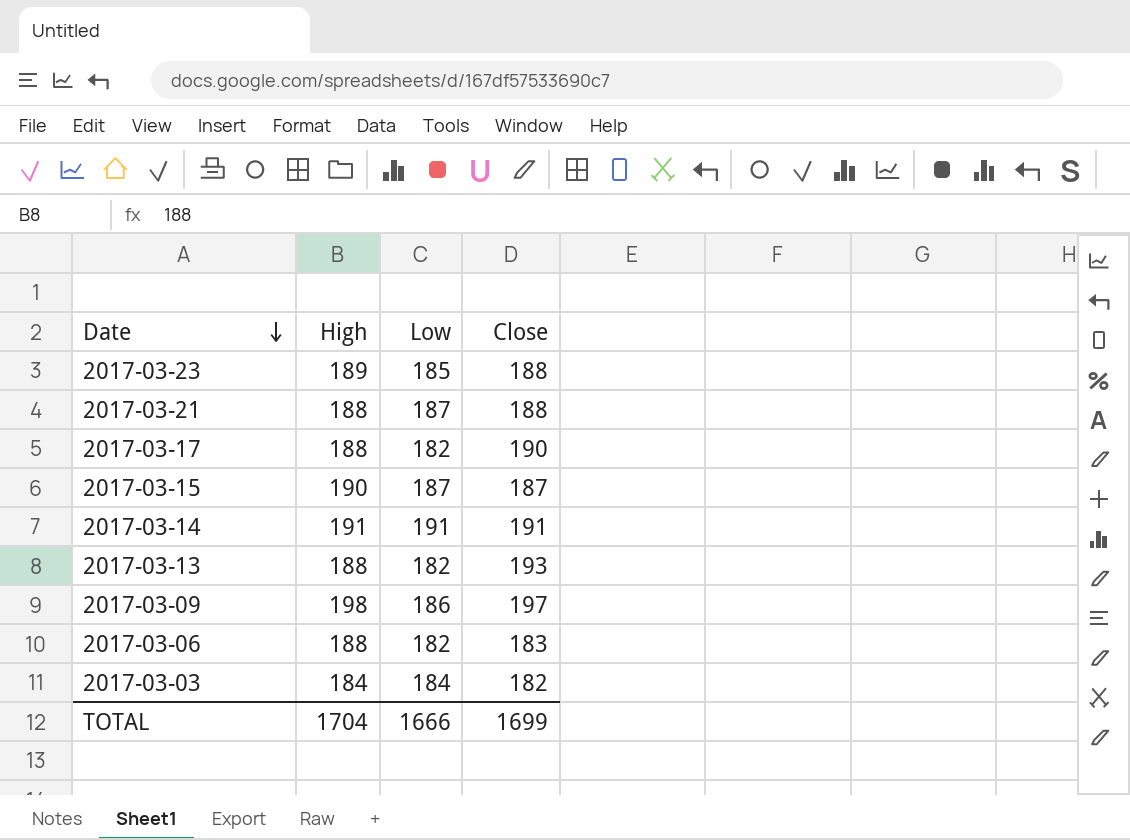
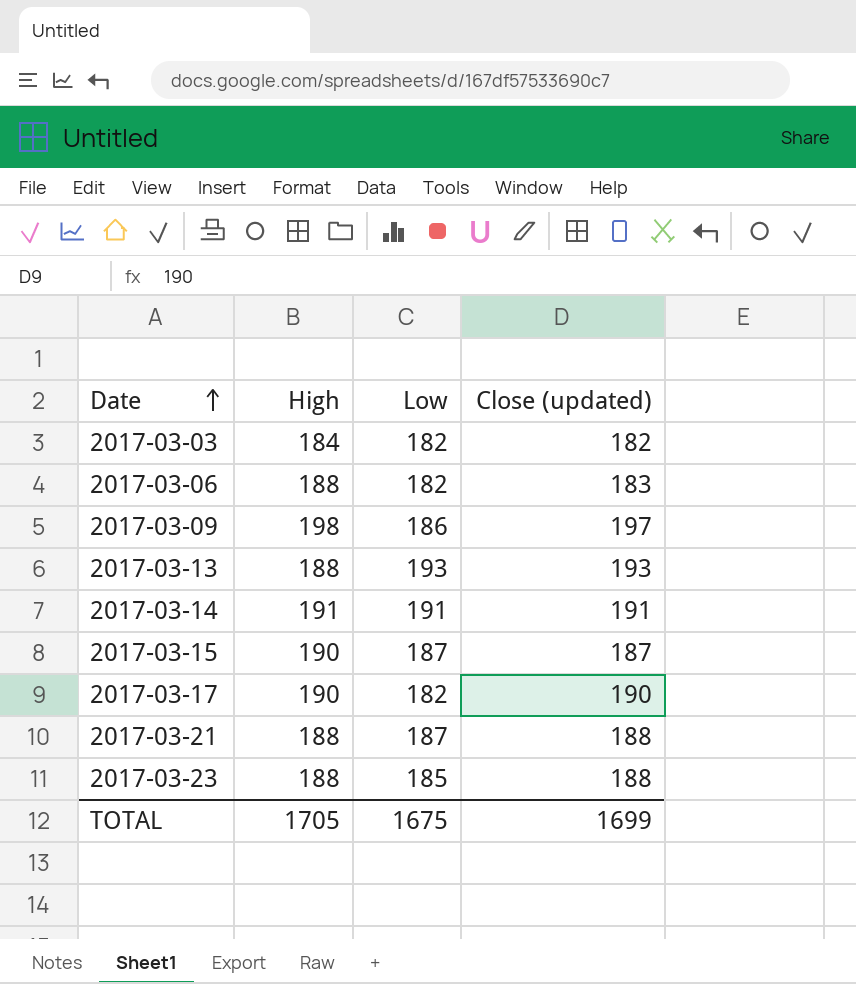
row order: Date descending -> Date ascending
column name: Close -> Close (updated)
2017-03-03 | Low: 184 -> 182
2017-03-13 | Low: 182 -> 193
2017-03-17 | High: 188 -> 190
2017-03-23 | High: 189 -> 188
TOTAL | High: 1704 -> 1705
TOTAL | Low: 1666 -> 1675

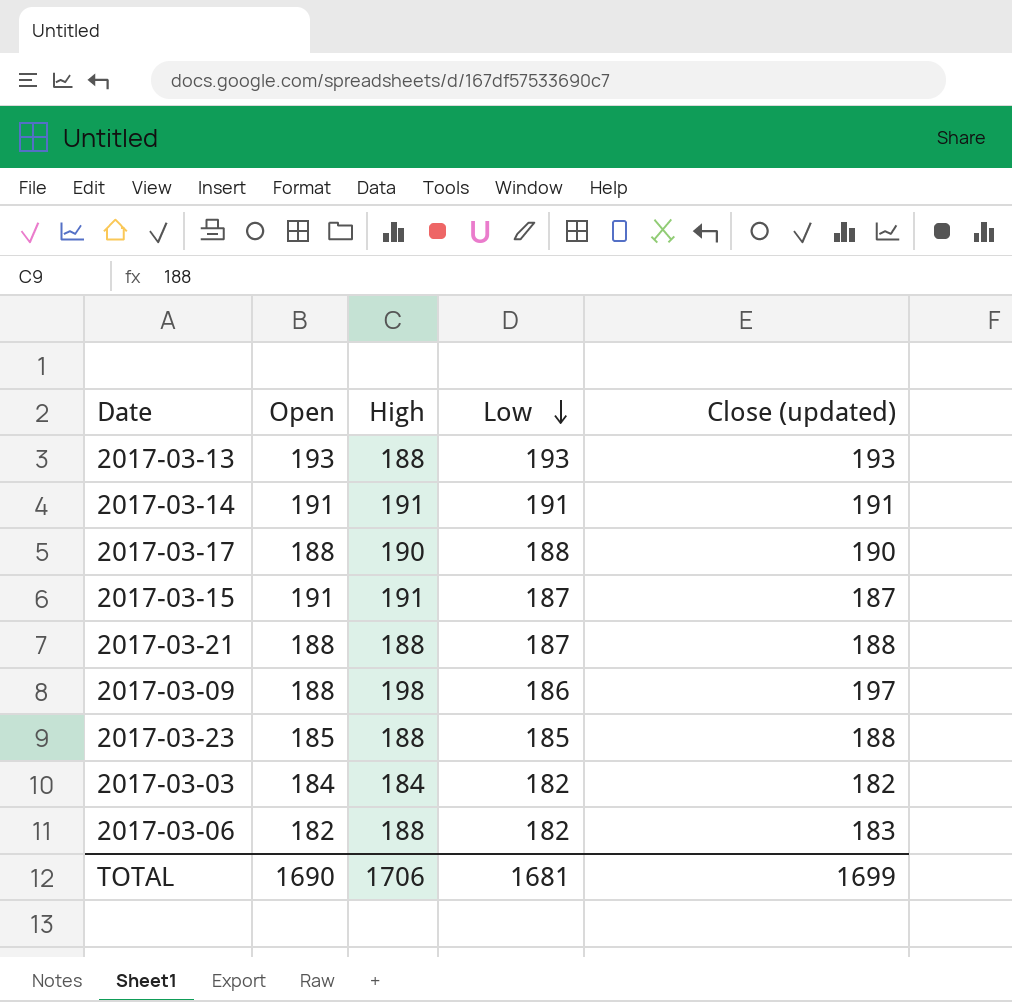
row order: Date ascending -> Low descending
column Open | position: none -> 2
2017-03-17 | Low: 182 -> 188
2017-03-15 | High: 190 -> 191
TOTAL | High: 1705 -> 1706
TOTAL | Low: 1675 -> 1681

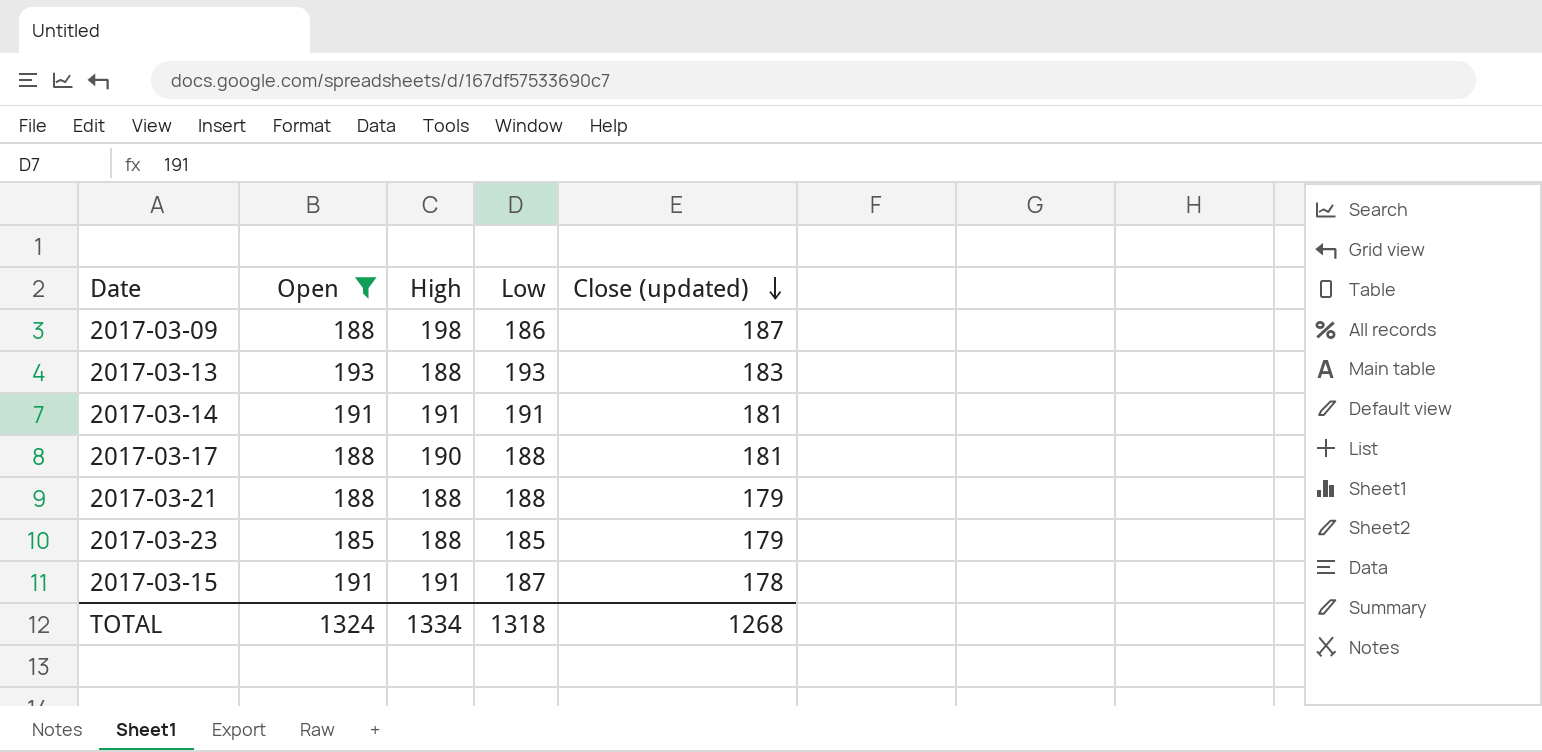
filter: none -> Open >= 185
row order: Low descending -> Close (updated) descending
2017-03-09 | Close (updated): 197 -> 187
2017-03-13 | Close (updated): 193 -> 183
2017-03-14 | Close (updated): 191 -> 181
2017-03-17 | Close (updated): 190 -> 181
2017-03-21 | Low: 187 -> 188
2017-03-21 | Close (updated): 188 -> 179
2017-03-23 | Close (updated): 188 -> 179
2017-03-15 | Close (updated): 187 -> 178
TOTAL | Open: 1690 -> 1324
TOTAL | High: 1706 -> 1334
TOTAL | Low: 1681 -> 1318
TOTAL | Close (updated): 1699 -> 1268

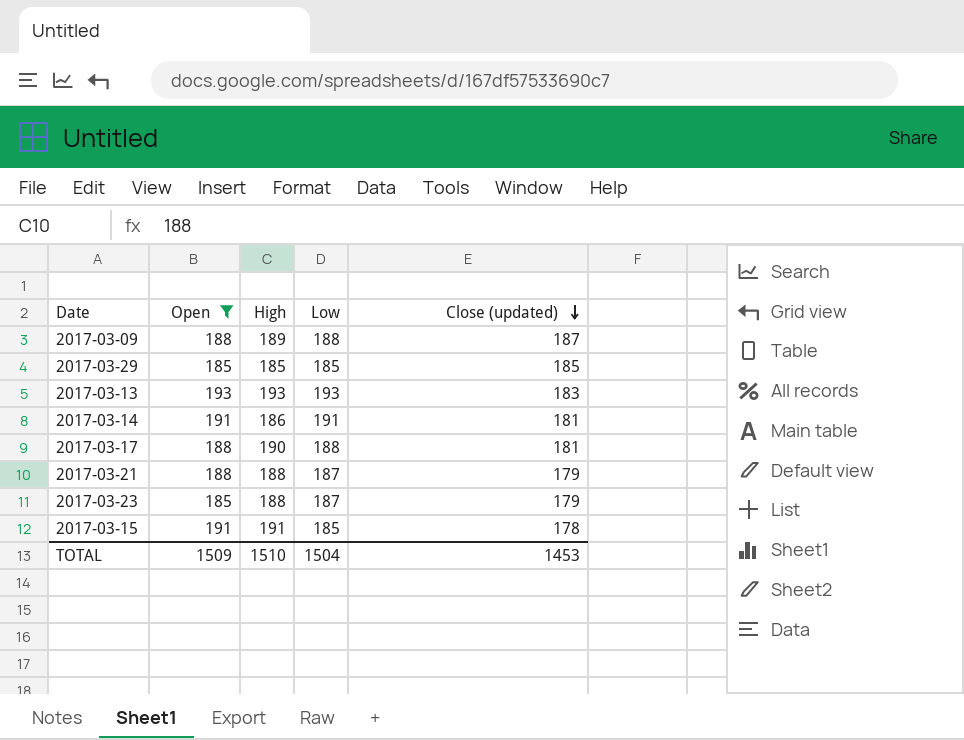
2017-03-09 | High: 198 -> 189
2017-03-09 | Low: 186 -> 188
row 2017-03-29: none -> 185 | 185 | 185 | 185
2017-03-13 | High: 188 -> 193
2017-03-14 | High: 191 -> 186
2017-03-21 | Low: 188 -> 187
2017-03-23 | Low: 185 -> 187
2017-03-15 | Low: 187 -> 185
TOTAL | Open: 1324 -> 1509
TOTAL | High: 1334 -> 1510
TOTAL | Low: 1318 -> 1504
TOTAL | Close (updated): 1268 -> 1453

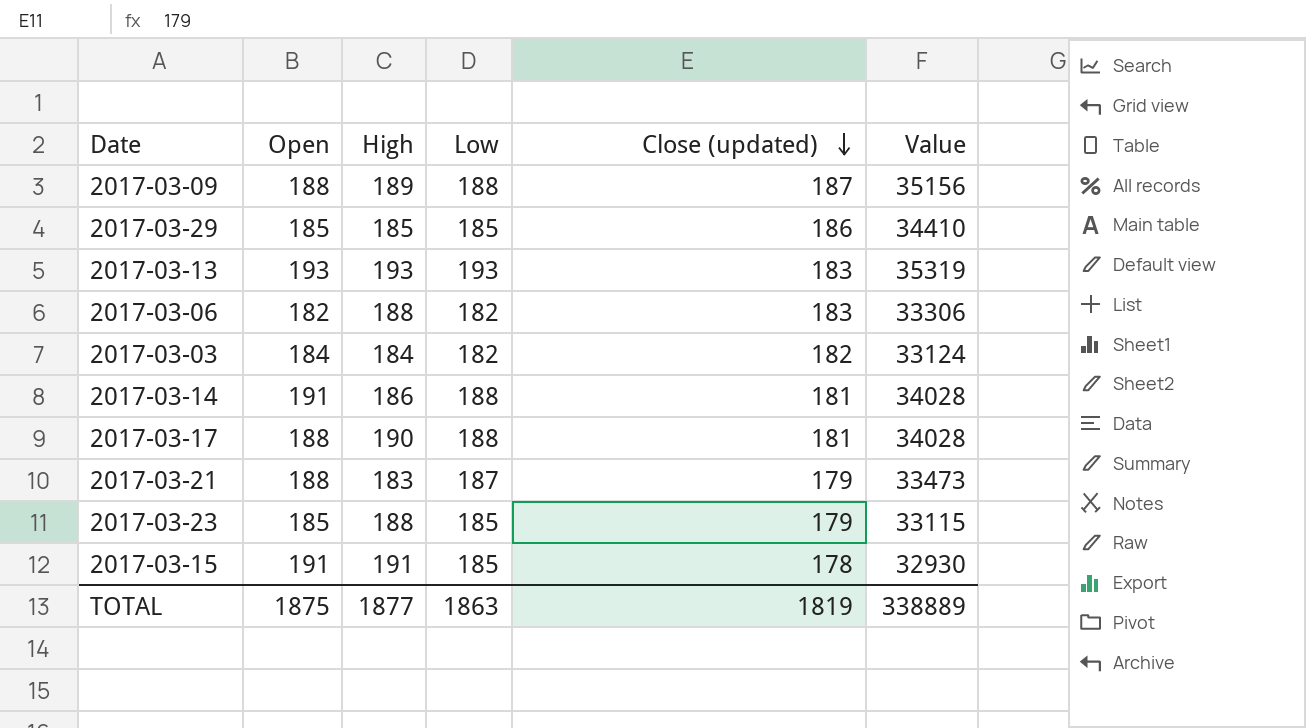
filter: Open >= 185 -> none
column Value | formula: none -> [Low] * [Close (updated)]
2017-03-29 | Close (updated): 185 -> 186
2017-03-14 | Low: 191 -> 188
2017-03-21 | High: 188 -> 183
2017-03-23 | Low: 187 -> 185
TOTAL | Open: 1509 -> 1875
TOTAL | High: 1510 -> 1877
TOTAL | Low: 1504 -> 1863
TOTAL | Close (updated): 1453 -> 1819

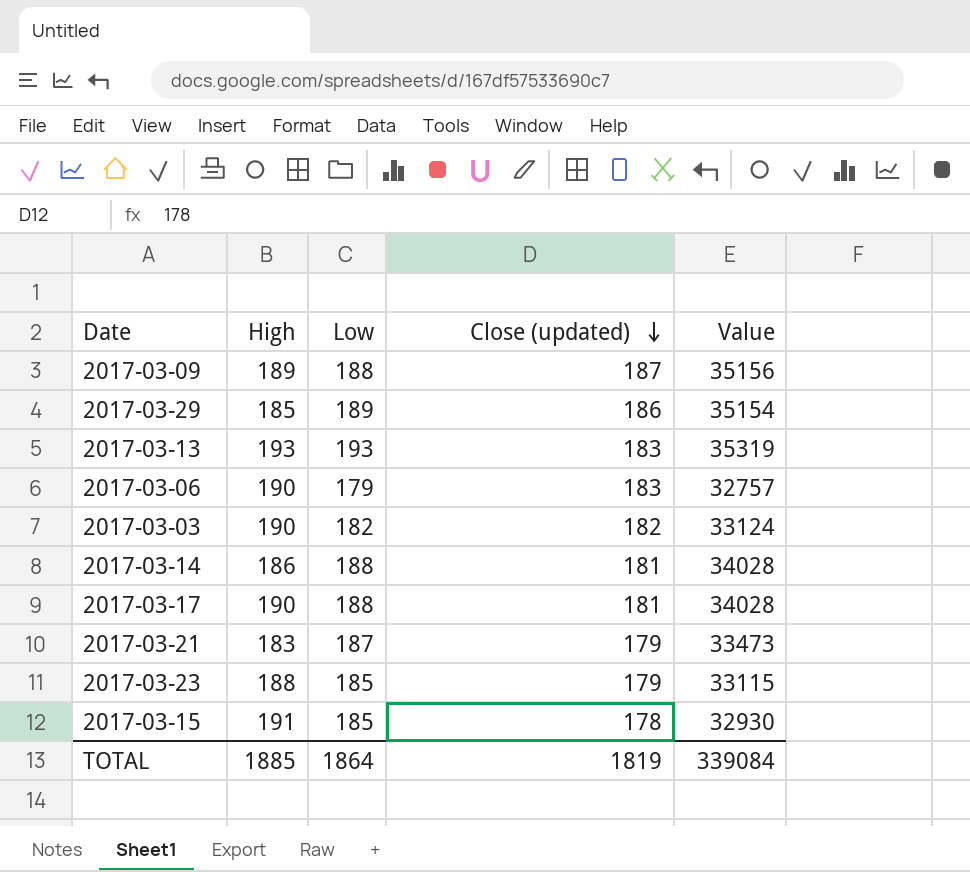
column Open | position: 2 -> none
2017-03-29 | Low: 185 -> 189
2017-03-29 | Value: 34410 -> 35154
2017-03-06 | High: 188 -> 190
2017-03-06 | Low: 182 -> 179
2017-03-06 | Value: 33306 -> 32757
2017-03-03 | High: 184 -> 190
TOTAL | High: 1877 -> 1885
TOTAL | Low: 1863 -> 1864
TOTAL | Value: 338889 -> 339084

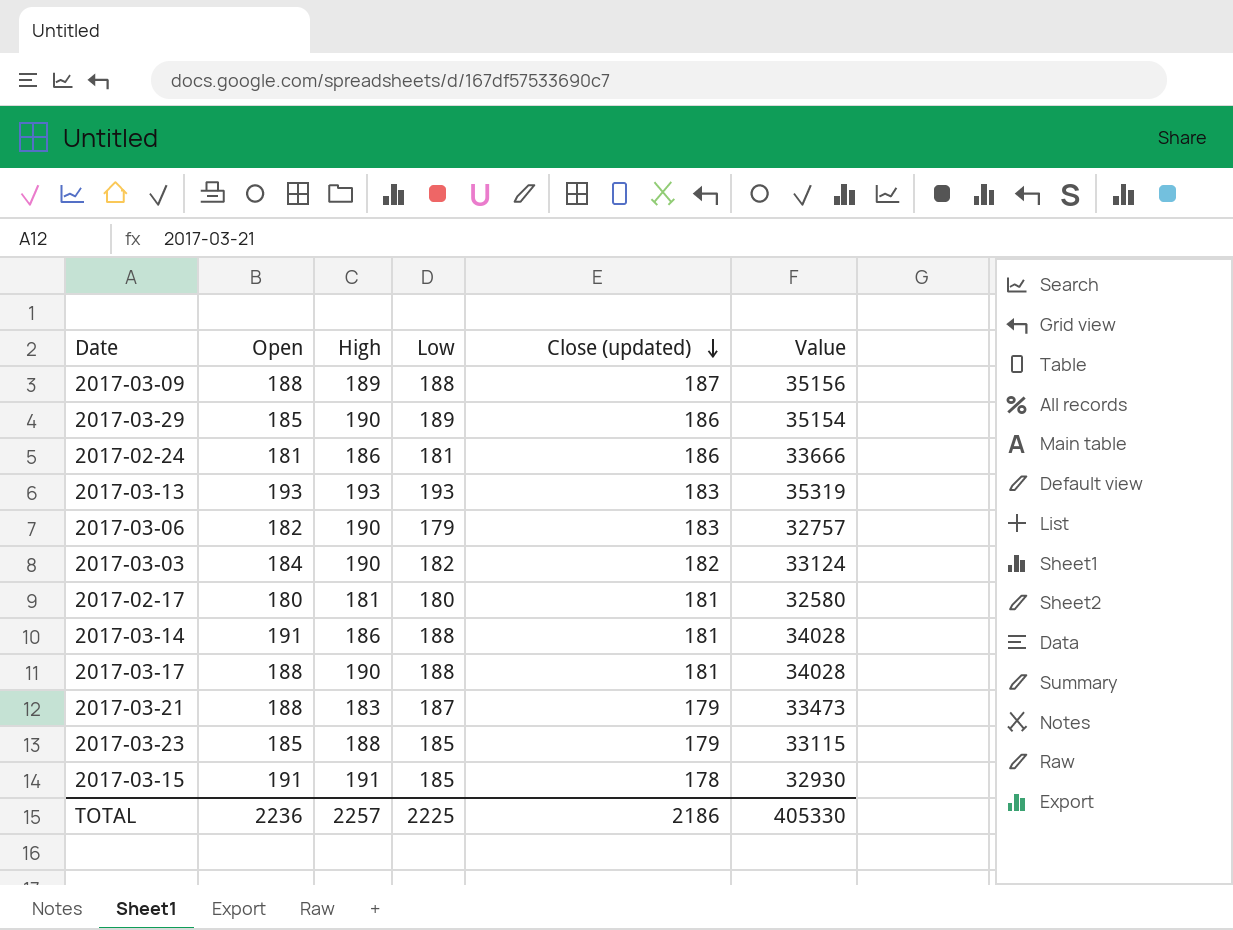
column Open | position: none -> 2
2017-03-29 | High: 185 -> 190
row 2017-02-24: none -> 181 | 186 | 181 | 186 | 33666
row 2017-02-17: none -> 180 | 181 | 180 | 181 | 32580
TOTAL | High: 1885 -> 2257
TOTAL | Low: 1864 -> 2225
TOTAL | Close (updated): 1819 -> 2186
TOTAL | Value: 339084 -> 405330

